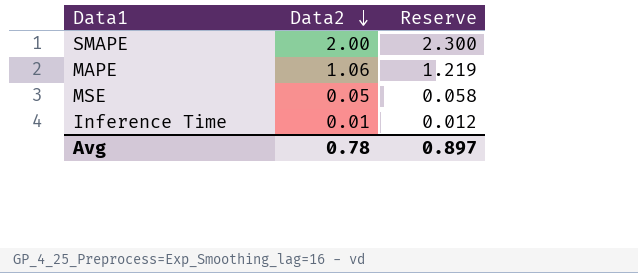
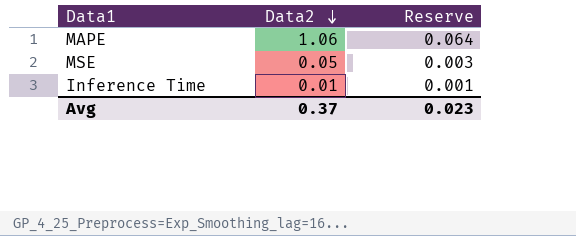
column Reserve | formula: [Data2] * 1.15 -> [Data2] * 0.06
row SMAPE: 2.00 | 2.300 -> none
Avg | Data2: 0.78 -> 0.37
Avg | Reserve: 0.897 -> 0.023

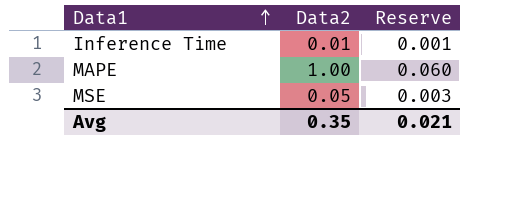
row order: Data2 descending -> Data1 ascending
MAPE | Data2: 1.06 -> 1.00
MAPE | Reserve: 0.064 -> 0.060
Avg | Data2: 0.37 -> 0.35
Avg | Reserve: 0.023 -> 0.021

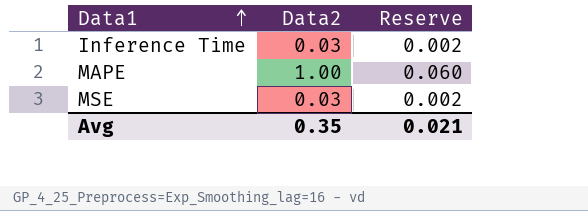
Inference Time | Data2: 0.01 -> 0.03
Inference Time | Reserve: 0.001 -> 0.002
MSE | Data2: 0.05 -> 0.03
MSE | Reserve: 0.003 -> 0.002

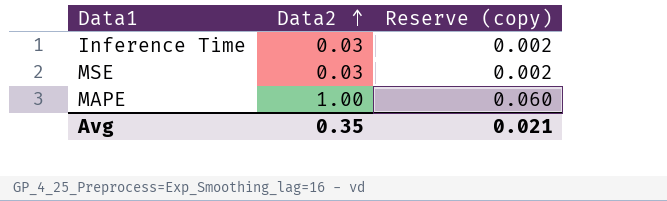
row order: Data1 ascending -> Data2 ascending
column name: Reserve -> Reserve (copy)

